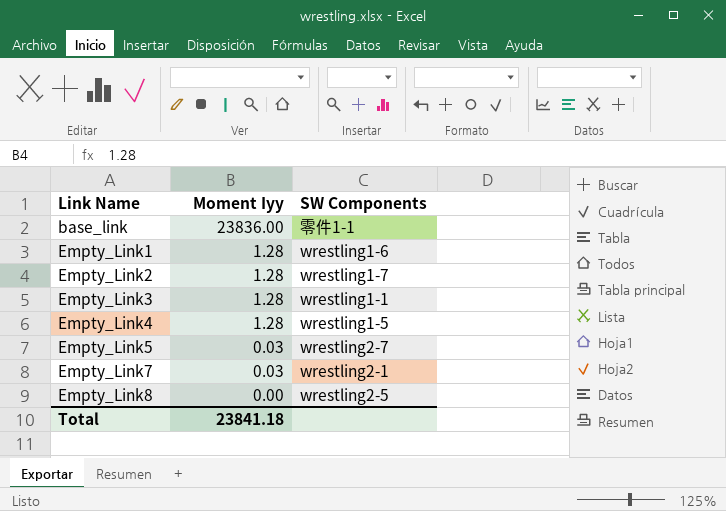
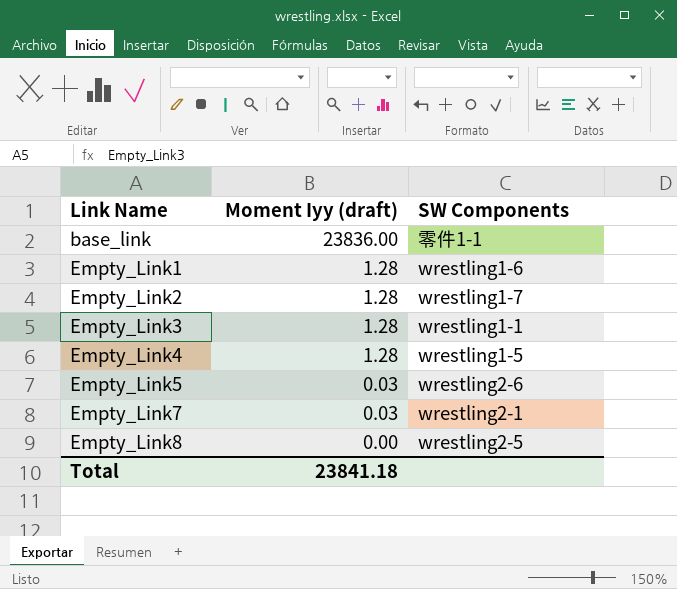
column name: Moment Iyy -> Moment Iyy (draft)
Empty_Link5 | SW Components: wrestling2-7 -> wrestling2-6

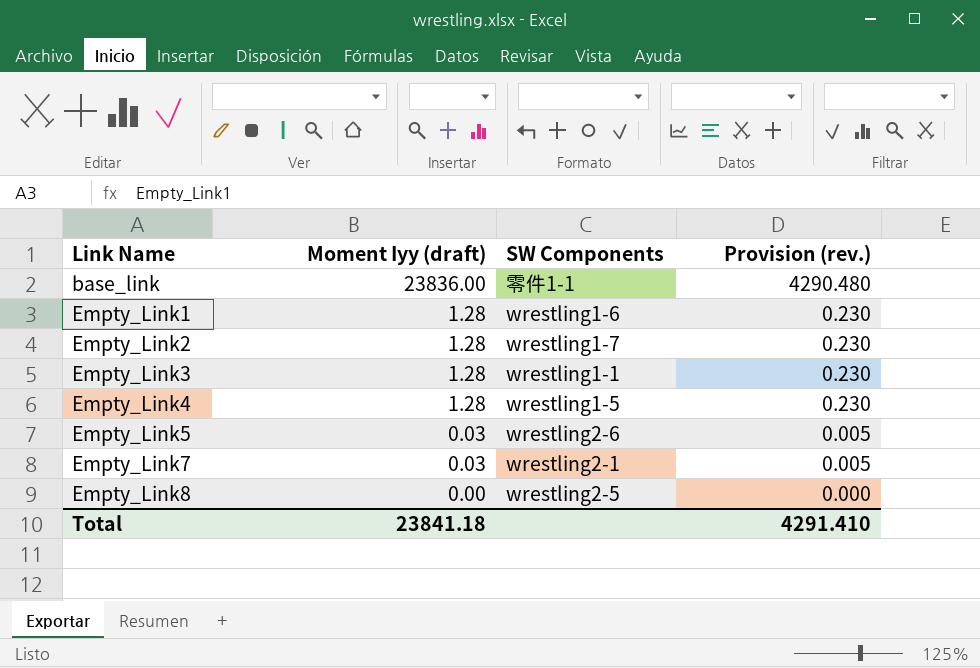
column Provision (rev.) | formula: none -> [Moment Iyy (draft)] * 0.18

